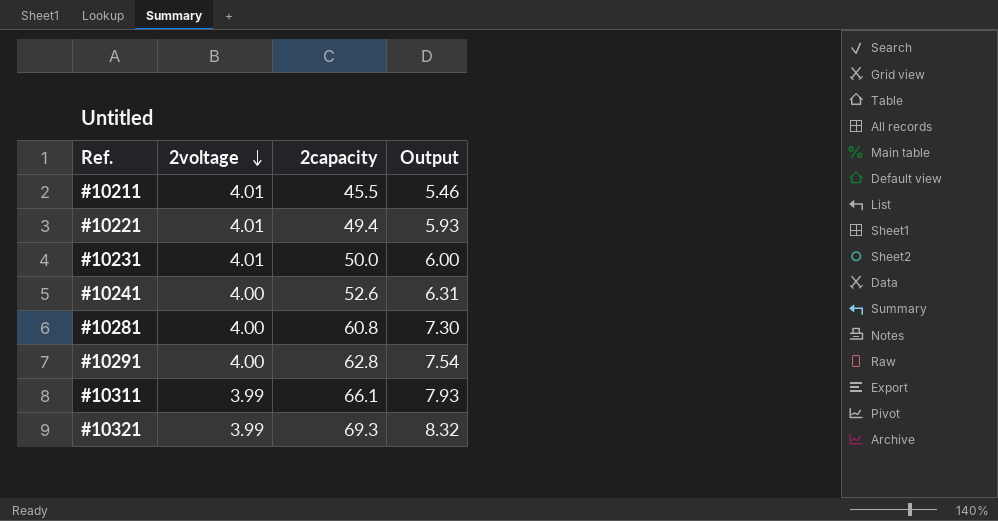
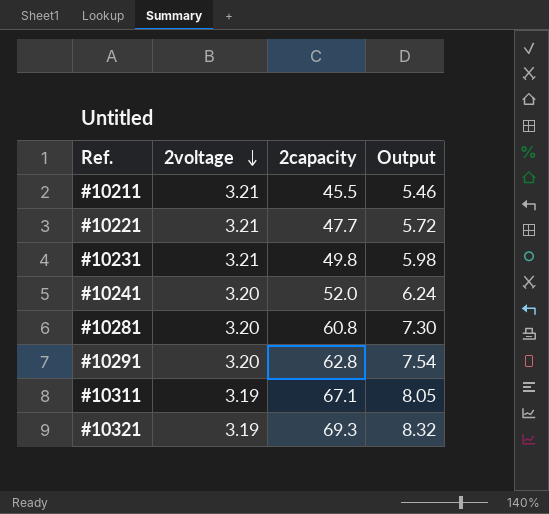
#10211 | 2voltage: 4.01 -> 3.21
#10221 | 2voltage: 4.01 -> 3.21
#10221 | 2capacity: 49.4 -> 47.7
#10221 | Output: 5.93 -> 5.72
#10231 | 2voltage: 4.01 -> 3.21
#10231 | 2capacity: 50.0 -> 49.8
#10231 | Output: 6.00 -> 5.98
#10241 | 2voltage: 4.00 -> 3.20
#10241 | 2capacity: 52.6 -> 52.0
#10241 | Output: 6.31 -> 6.24
#10281 | 2voltage: 4.00 -> 3.20
#10291 | 2voltage: 4.00 -> 3.20
#10311 | 2voltage: 3.99 -> 3.19
#10311 | 2capacity: 66.1 -> 67.1
#10311 | Output: 7.93 -> 8.05
#10321 | 2voltage: 3.99 -> 3.19

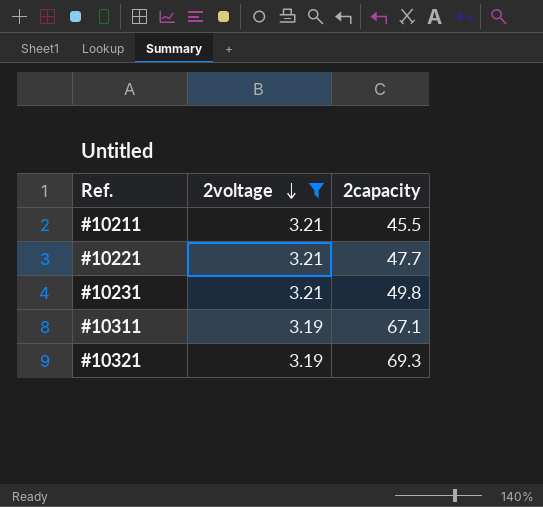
filter: none -> 2voltage != 3.20
column Output | formula: [2capacity] * 0.12 -> none

